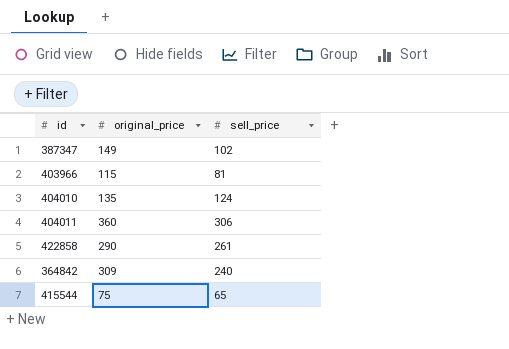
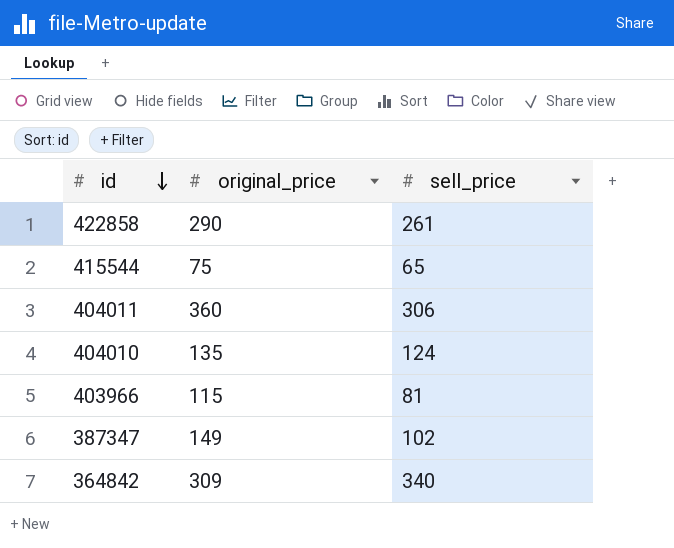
row order: none -> id descending
364842 | sell_price: 240 -> 340

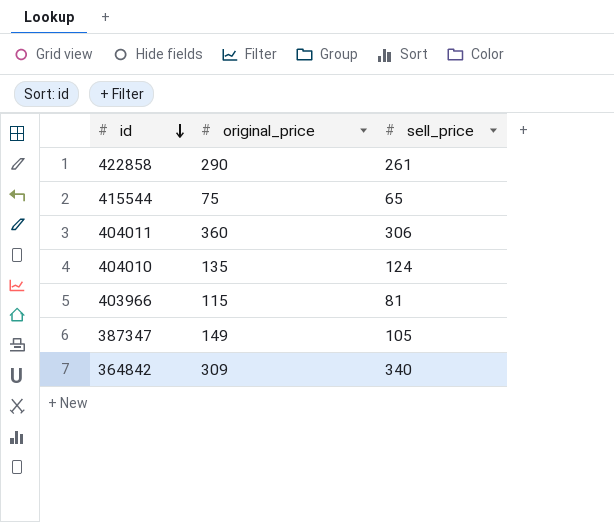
387347 | sell_price: 102 -> 105

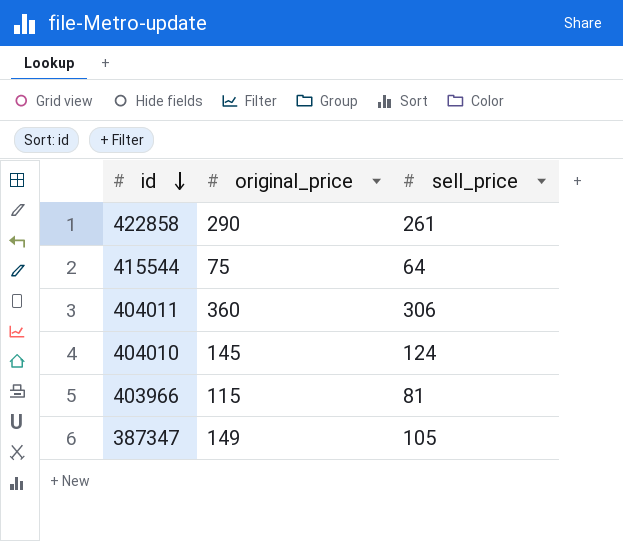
row 364842: 309 | 340 -> none
415544 | sell_price: 65 -> 64
404010 | original_price: 135 -> 145

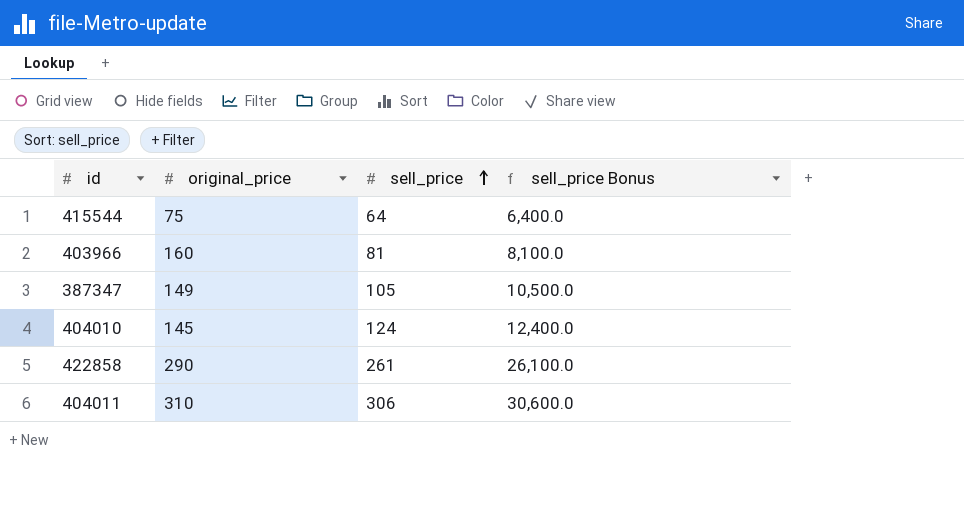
row order: id descending -> sell_price ascending
column sell_price Bonus | formula: none -> [sell_price] * 100
403966 | original_price: 115 -> 160
404011 | original_price: 360 -> 310

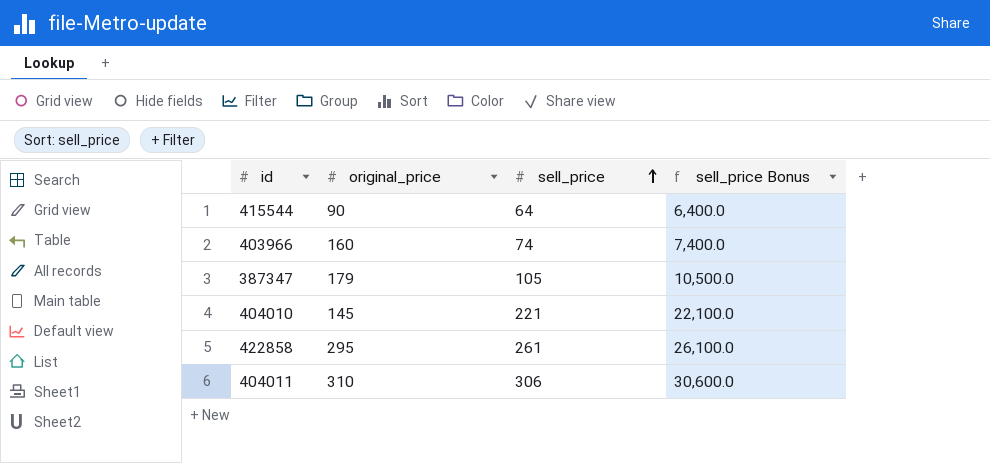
415544 | original_price: 75 -> 90
403966 | sell_price: 81 -> 74
403966 | sell_price Bonus: 8,100.0 -> 7,400.0
387347 | original_price: 149 -> 179
404010 | sell_price: 124 -> 221
404010 | sell_price Bonus: 12,400.0 -> 22,100.0
422858 | original_price: 290 -> 295

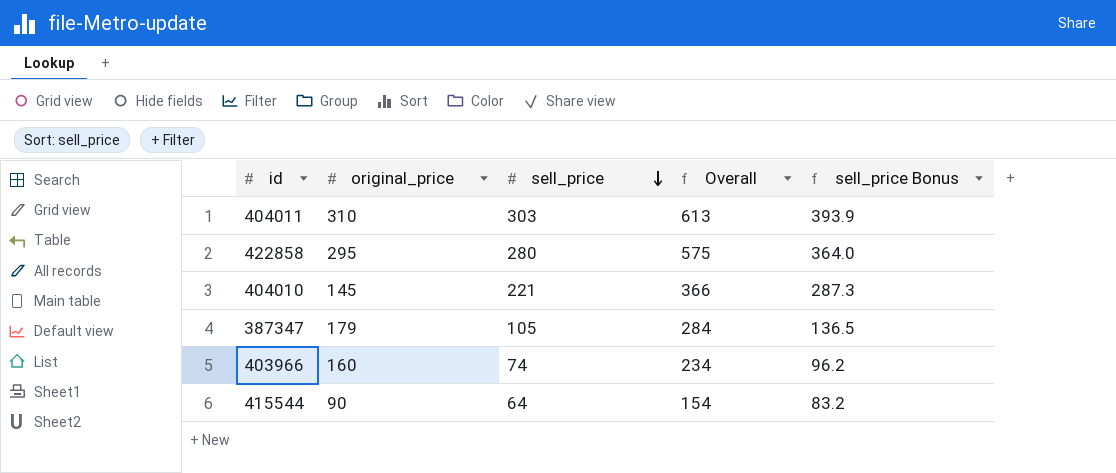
row order: sell_price ascending -> sell_price descending
column Overall | formula: none -> [original_price] + [sell_price]
column sell_price Bonus | formula: [sell_price] * 100 -> [sell_price] * 1.3
404011 | sell_price: 306 -> 303
422858 | sell_price: 261 -> 280

